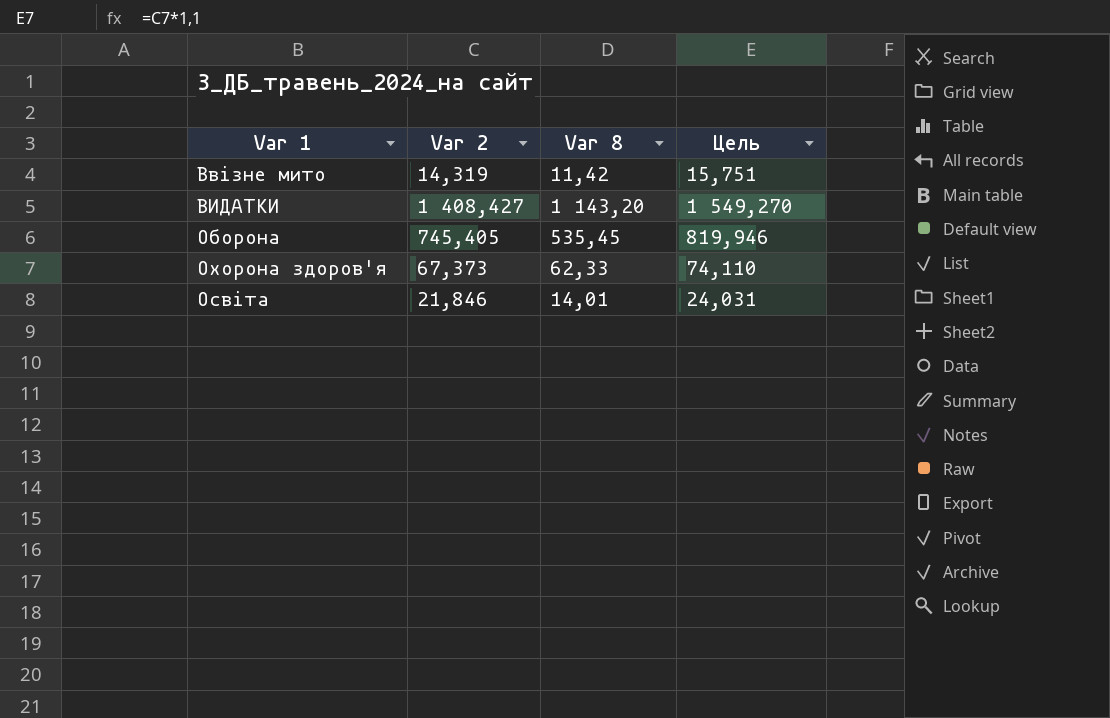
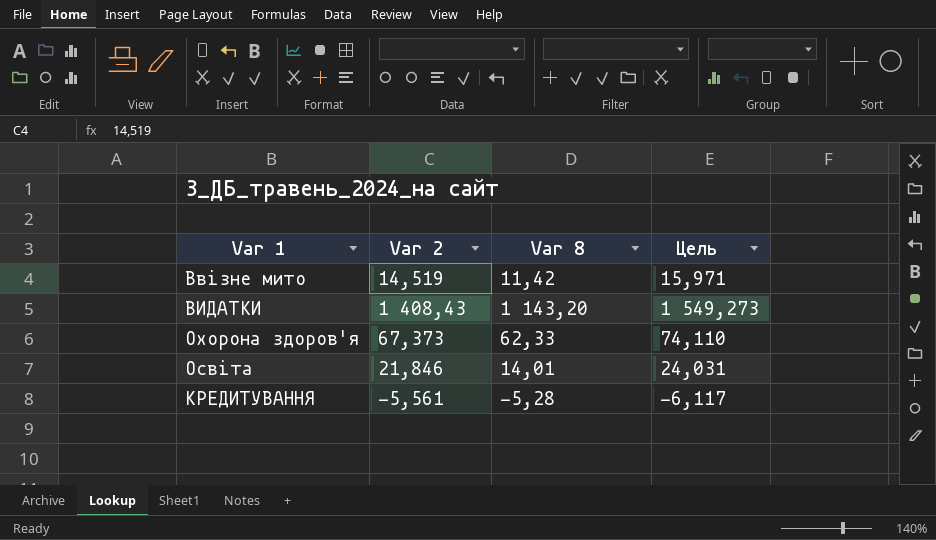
row Оборона: 745,405 | 535,45 | 819,946 -> none
Ввізне мито | Var 2: 14,319 -> 14,519
Ввізне мито | Цель: 15,751 -> 15,971
ВИДАТКИ | Var 2: 1 408,427 -> 1 408,43
ВИДАТКИ | Цель: 1 549,270 -> 1 549,273
row КРЕДИТУВАННЯ: none -> -5,561 | -5,28 | -6,117

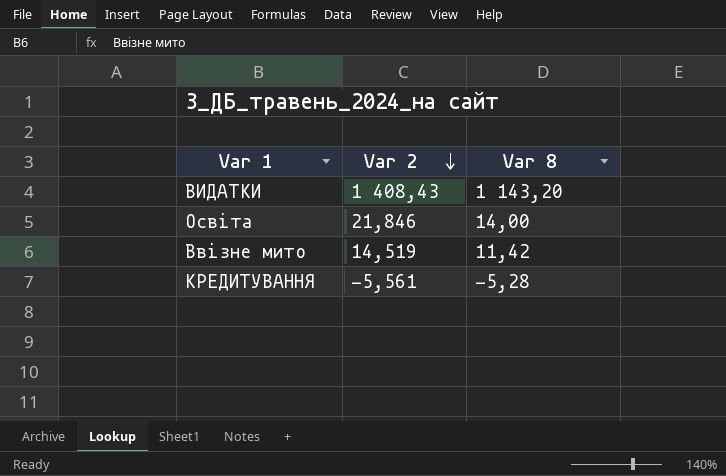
row order: none -> Var 2 descending
column Цель | formula: [Var 2] * 1,1 -> none
row Охорона здоров'я: 67,373 | 62,33 | 74,110 -> none
Освіта | Var 8: 14,01 -> 14,00

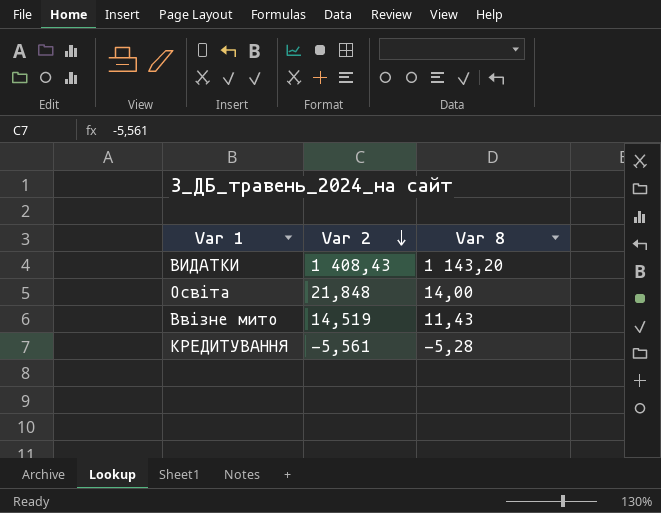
Освіта | Var 2: 21,846 -> 21,848
Ввізне мито | Var 8: 11,42 -> 11,43

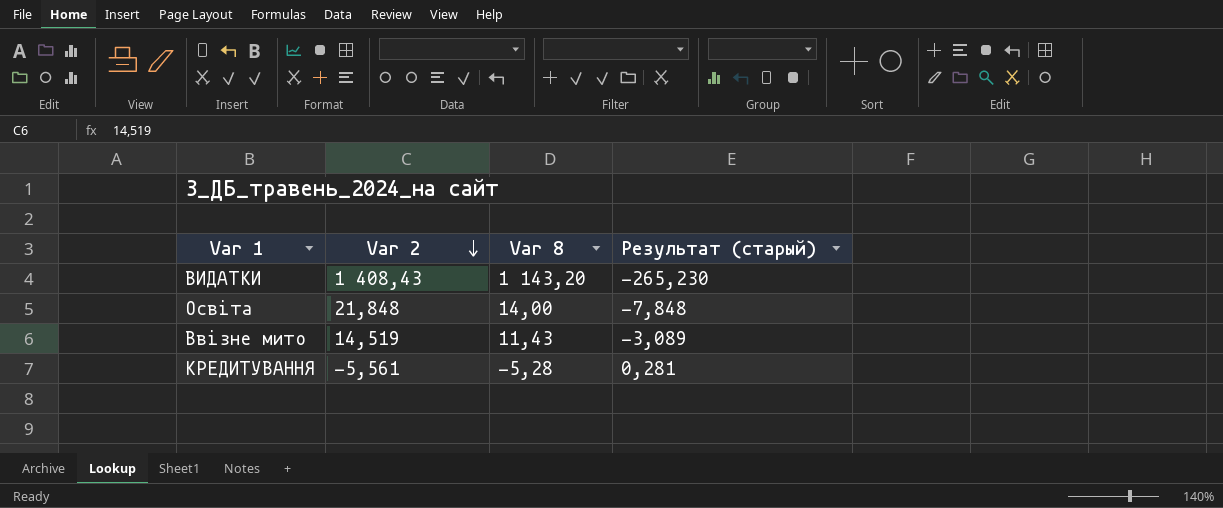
column Результат (старый) | formula: none -> [Var 8] - [Var 2]

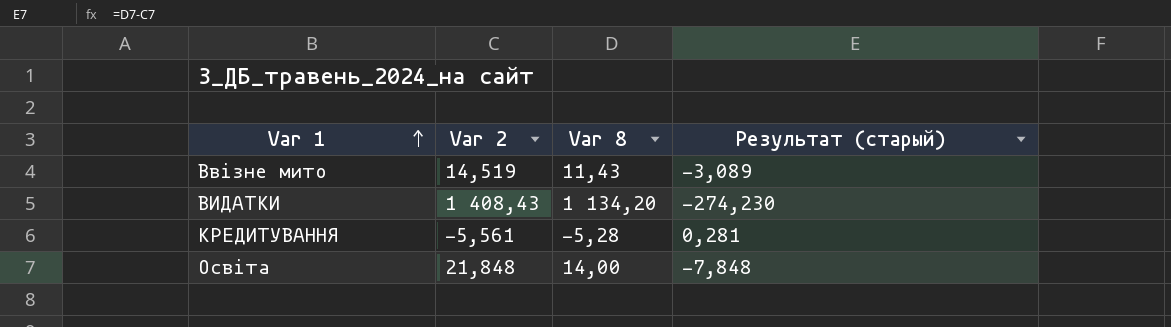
row order: Var 2 descending -> Var 1 ascending
ВИДАТКИ | Var 8: 1 143,20 -> 1 134,20
ВИДАТКИ | Результат (старый): -265,230 -> -274,230

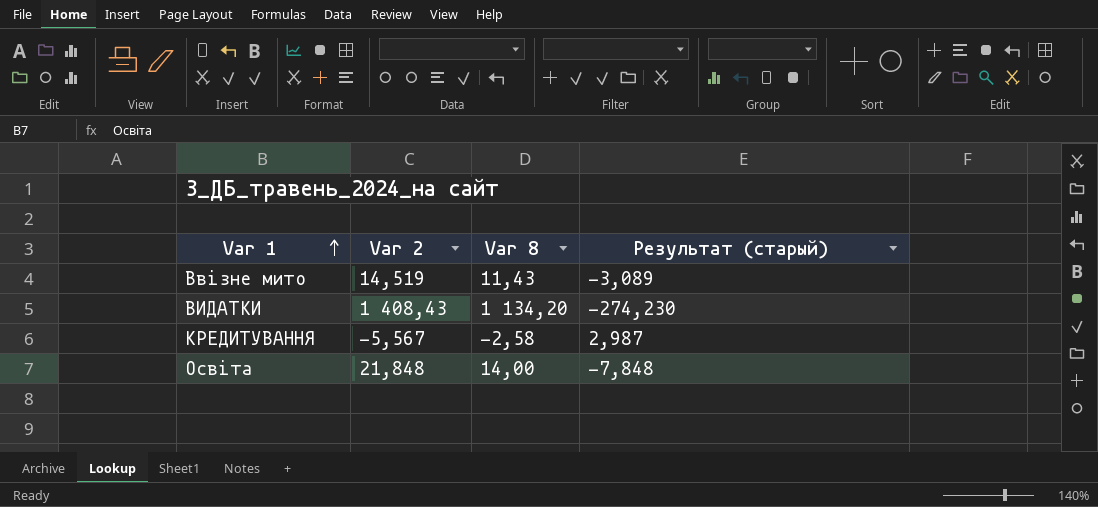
КРЕДИТУВАННЯ | Var 2: -5,561 -> -5,567
КРЕДИТУВАННЯ | Var 8: -5,28 -> -2,58
КРЕДИТУВАННЯ | Результат (старый): 0,281 -> 2,987

